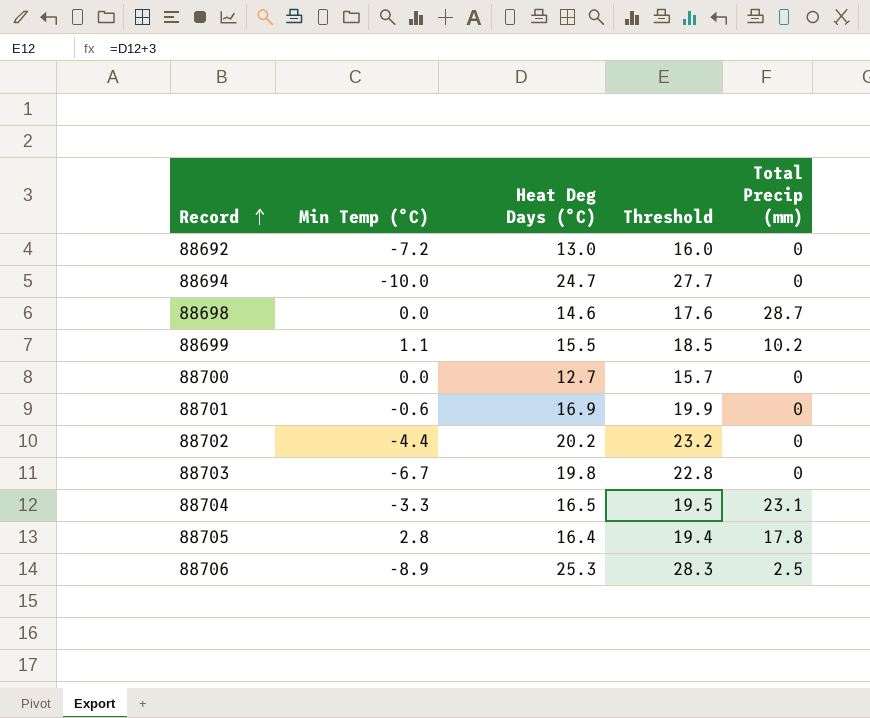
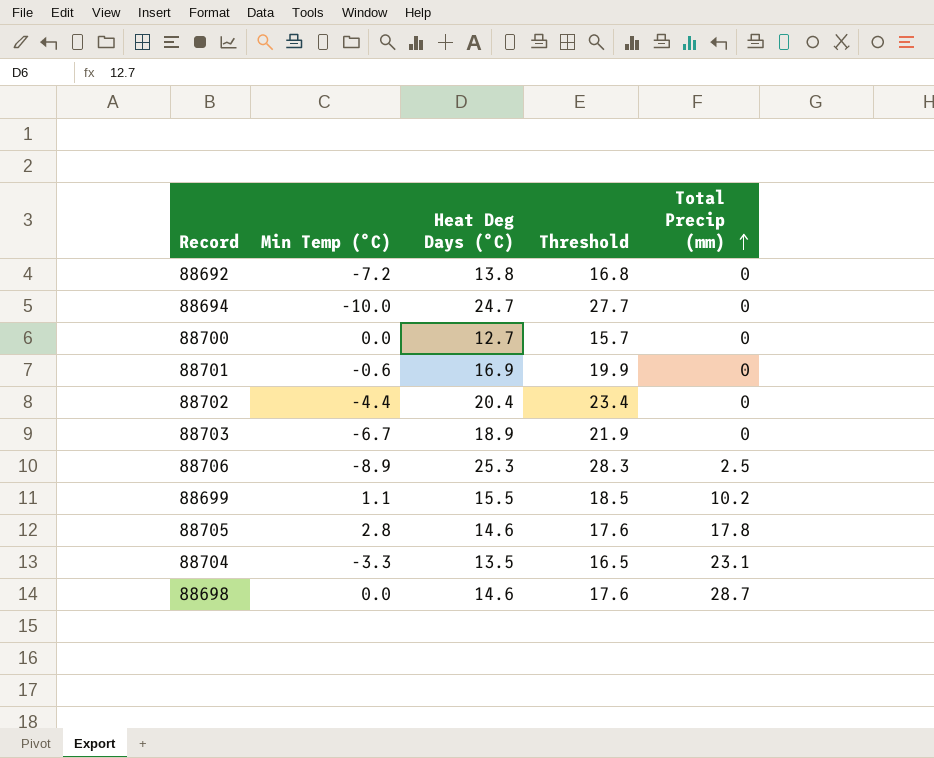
row order: Record ascending -> Total Precip (mm) ascending
88692 | Heat Deg Days (°C): 13.0 -> 13.8
88692 | Threshold: 16.0 -> 16.8
88702 | Heat Deg Days (°C): 20.2 -> 20.4
88702 | Threshold: 23.2 -> 23.4
88703 | Heat Deg Days (°C): 19.8 -> 18.9
88703 | Threshold: 22.8 -> 21.9
88705 | Heat Deg Days (°C): 16.4 -> 14.6
88705 | Threshold: 19.4 -> 17.6
88704 | Heat Deg Days (°C): 16.5 -> 13.5
88704 | Threshold: 19.5 -> 16.5

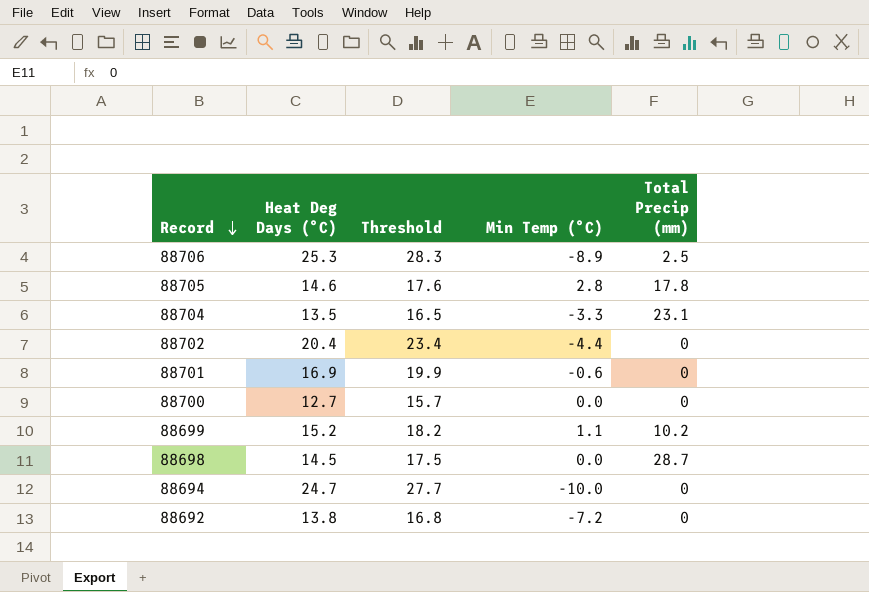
row order: Total Precip (mm) ascending -> Record descending
column Min Temp (°C) | position: 2 -> 4
row 88703: -6.7 | 18.9 | 21.9 | 0 -> none
88699 | Heat Deg Days (°C): 15.5 -> 15.2
88699 | Threshold: 18.5 -> 18.2
88698 | Heat Deg Days (°C): 14.6 -> 14.5
88698 | Threshold: 17.6 -> 17.5

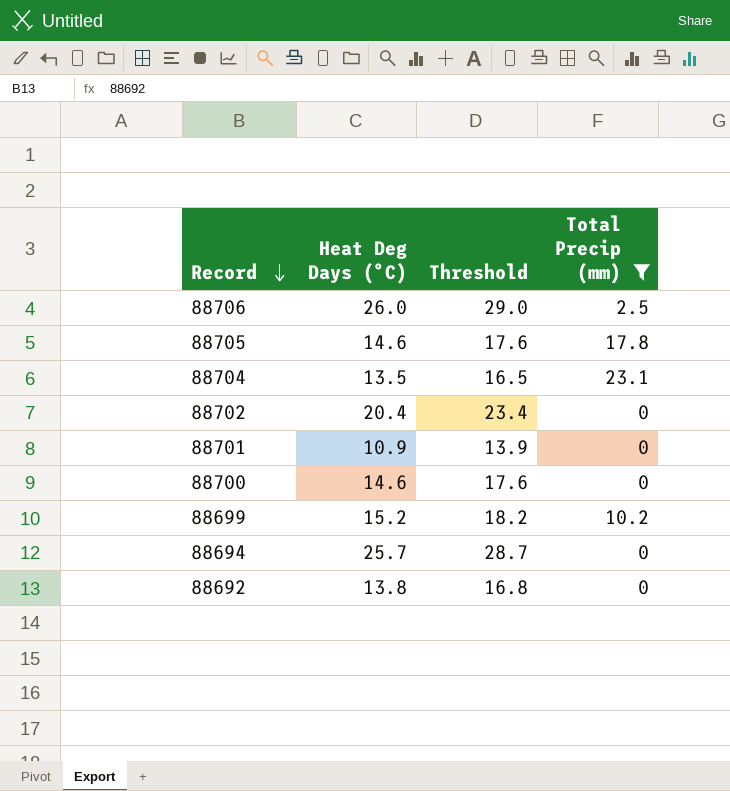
filter: none -> Total Precip (mm) != 28.7
column Min Temp (°C) | position: 4 -> none
88706 | Heat Deg Days (°C): 25.3 -> 26.0
88706 | Threshold: 28.3 -> 29.0
88701 | Heat Deg Days (°C): 16.9 -> 10.9
88701 | Threshold: 19.9 -> 13.9
88700 | Heat Deg Days (°C): 12.7 -> 14.6
88700 | Threshold: 15.7 -> 17.6
88694 | Heat Deg Days (°C): 24.7 -> 25.7
88694 | Threshold: 27.7 -> 28.7

